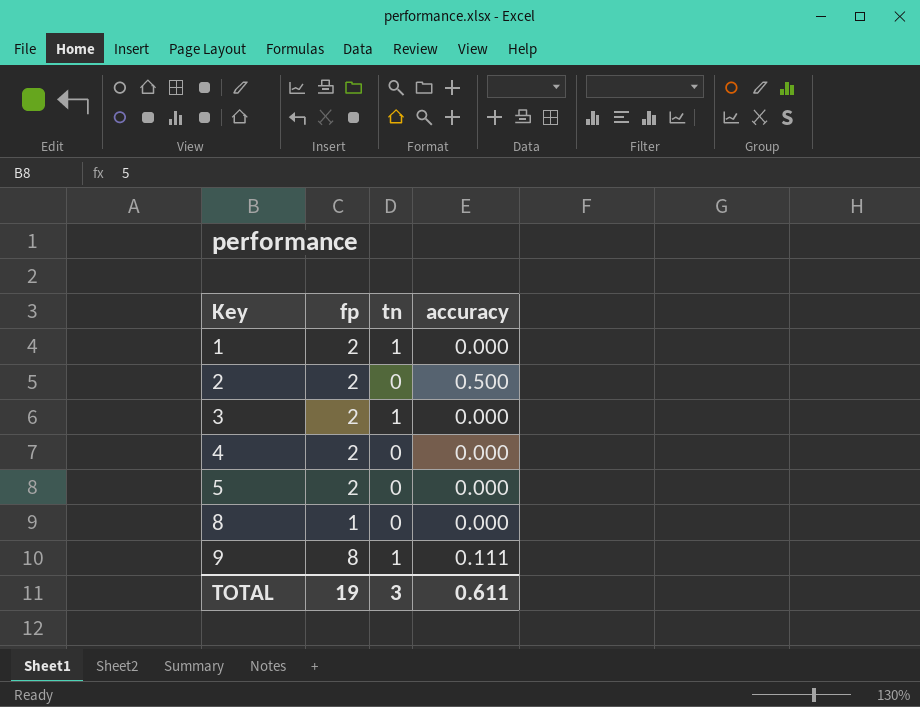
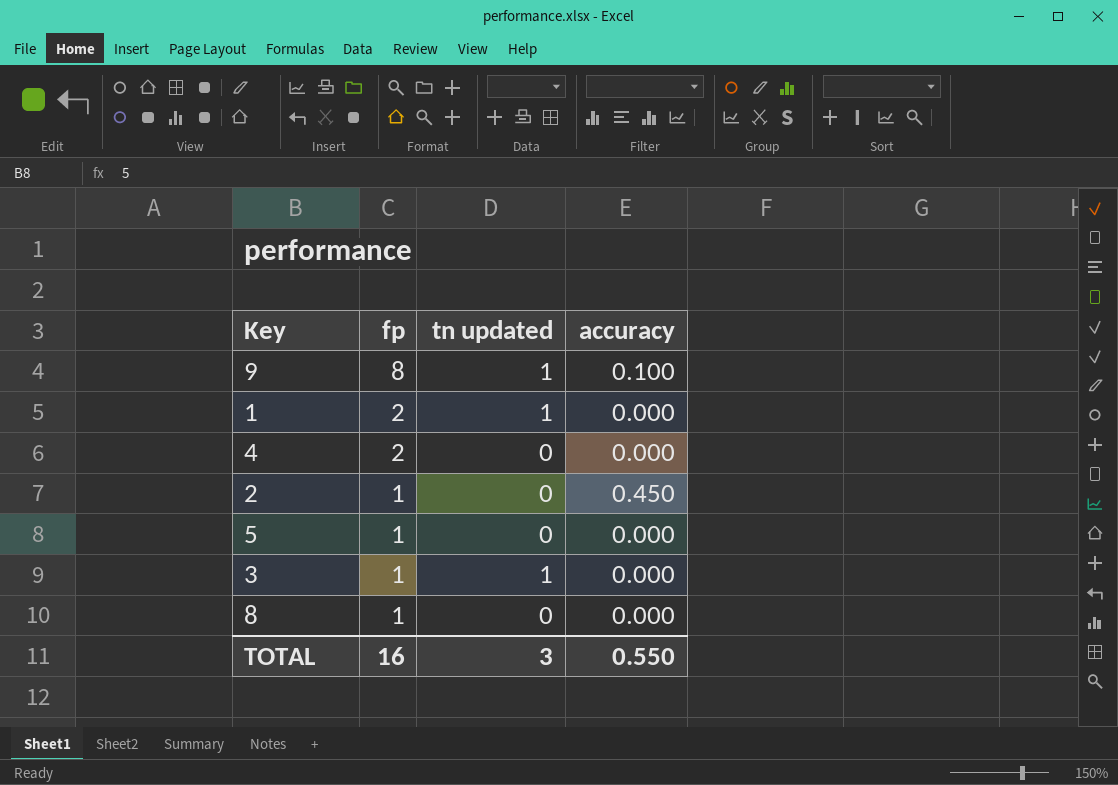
row order: Key ascending -> fp descending
column name: tn -> tn updated
9 | accuracy: 0.111 -> 0.100
2 | fp: 2 -> 1
2 | accuracy: 0.500 -> 0.450
5 | fp: 2 -> 1
3 | fp: 2 -> 1
TOTAL | fp: 19 -> 16
TOTAL | accuracy: 0.611 -> 0.550

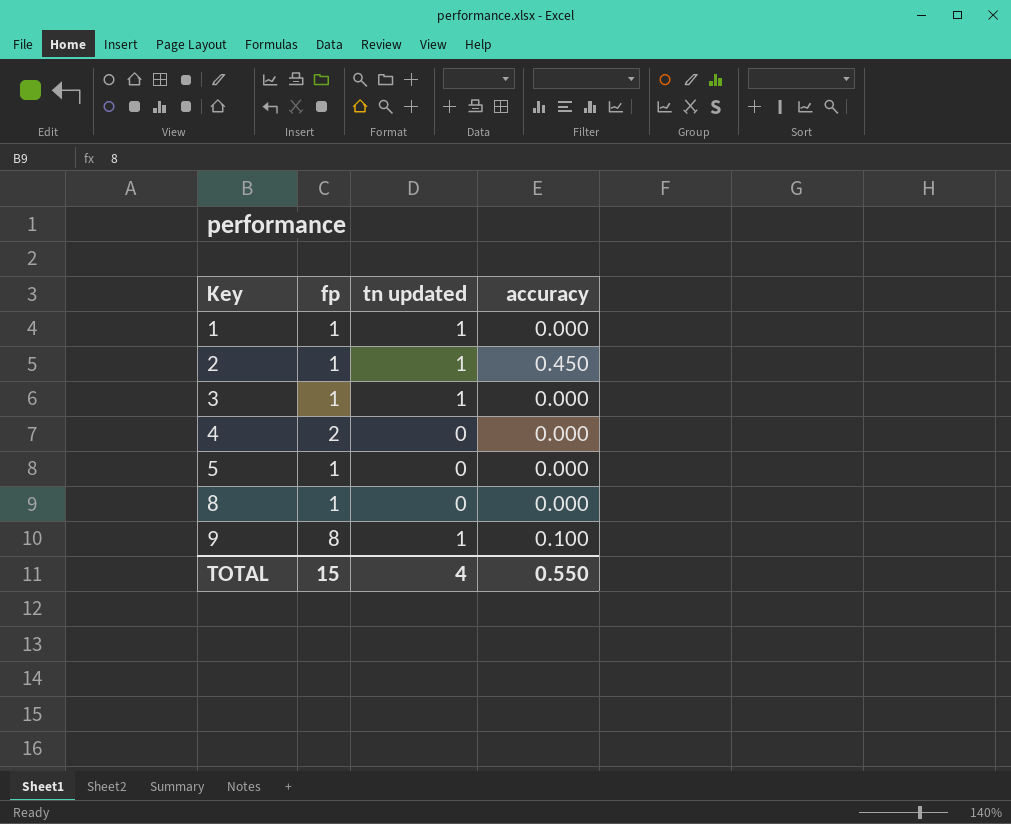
row order: fp descending -> Key ascending
1 | fp: 2 -> 1
2 | tn updated: 0 -> 1
TOTAL | fp: 16 -> 15
TOTAL | tn updated: 3 -> 4

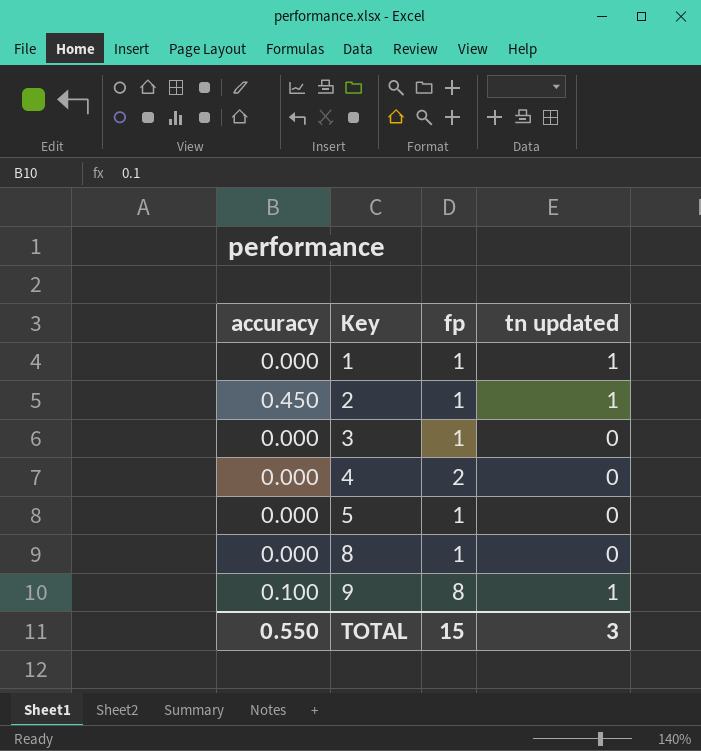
column accuracy | position: 4 -> 1
3 | tn updated: 1 -> 0
TOTAL | tn updated: 4 -> 3

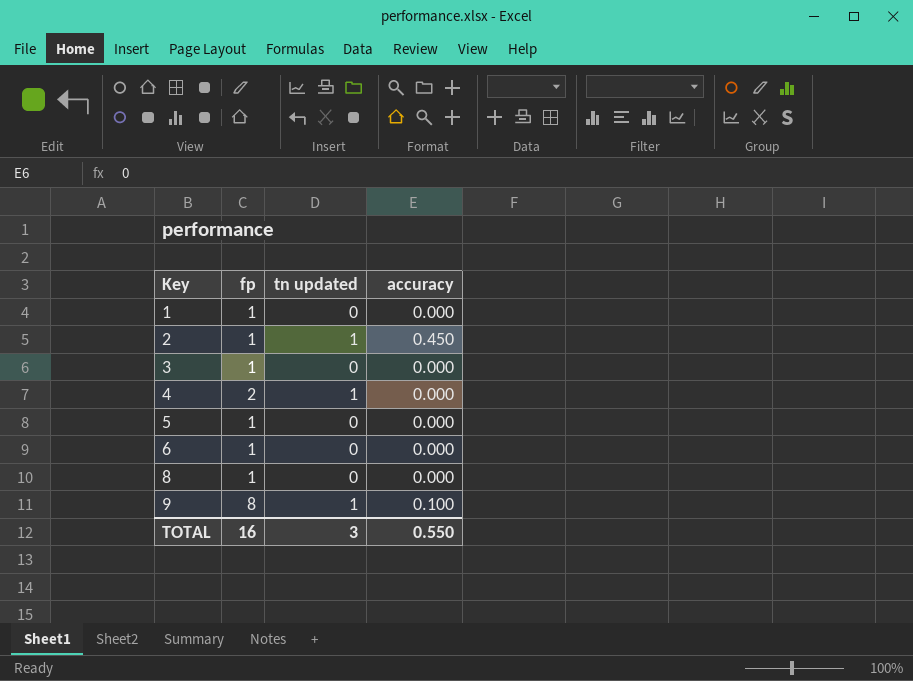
column accuracy | position: 1 -> 4
1 | tn updated: 1 -> 0
4 | tn updated: 0 -> 1
row 6: none -> 1 | 0 | 0.000
TOTAL | fp: 15 -> 16

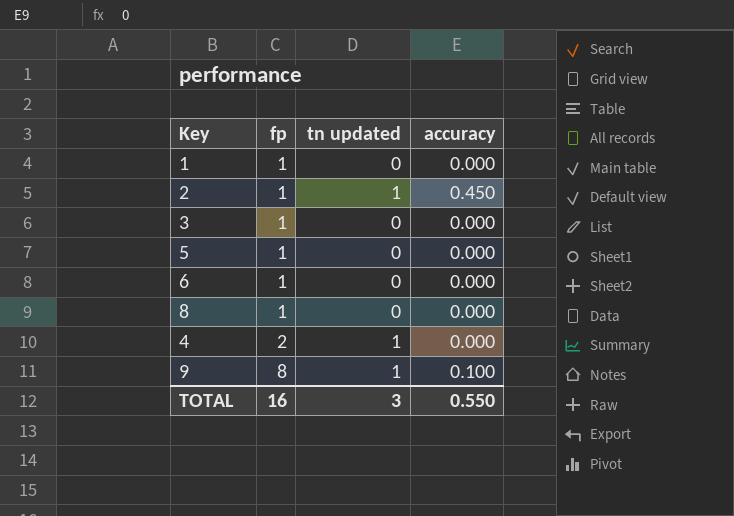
row order: Key ascending -> fp ascending

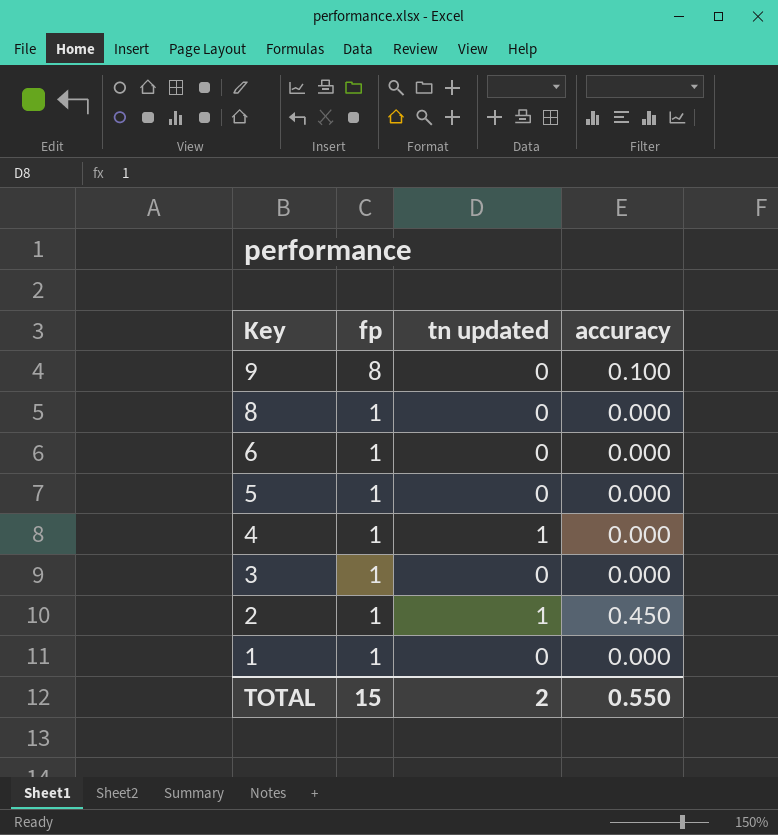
row order: fp ascending -> Key descending
9 | tn updated: 1 -> 0
4 | fp: 2 -> 1
TOTAL | fp: 16 -> 15
TOTAL | tn updated: 3 -> 2

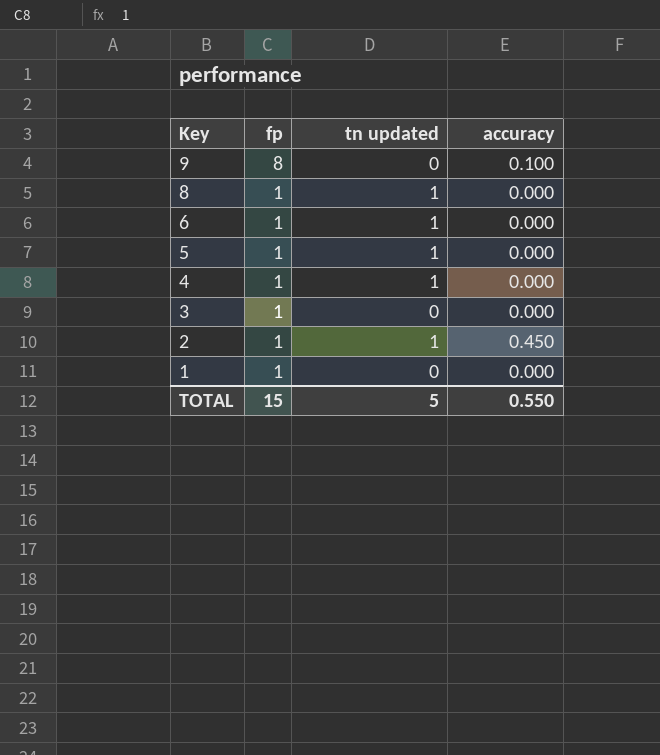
8 | tn updated: 0 -> 1
6 | tn updated: 0 -> 1
5 | tn updated: 0 -> 1
TOTAL | tn updated: 2 -> 5

